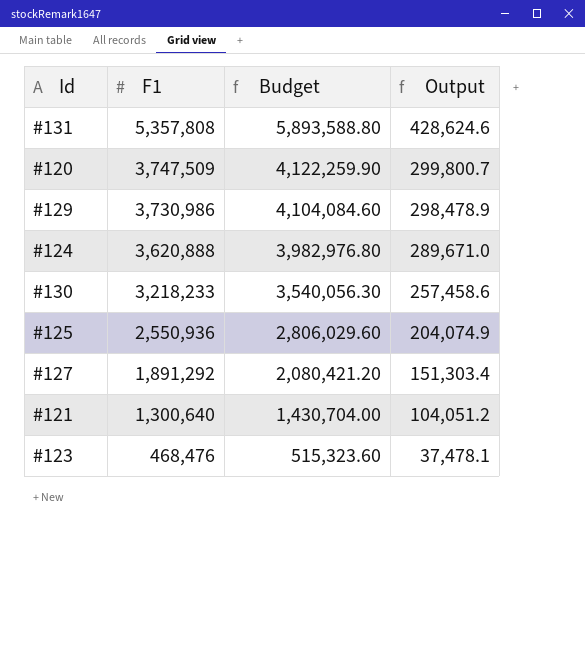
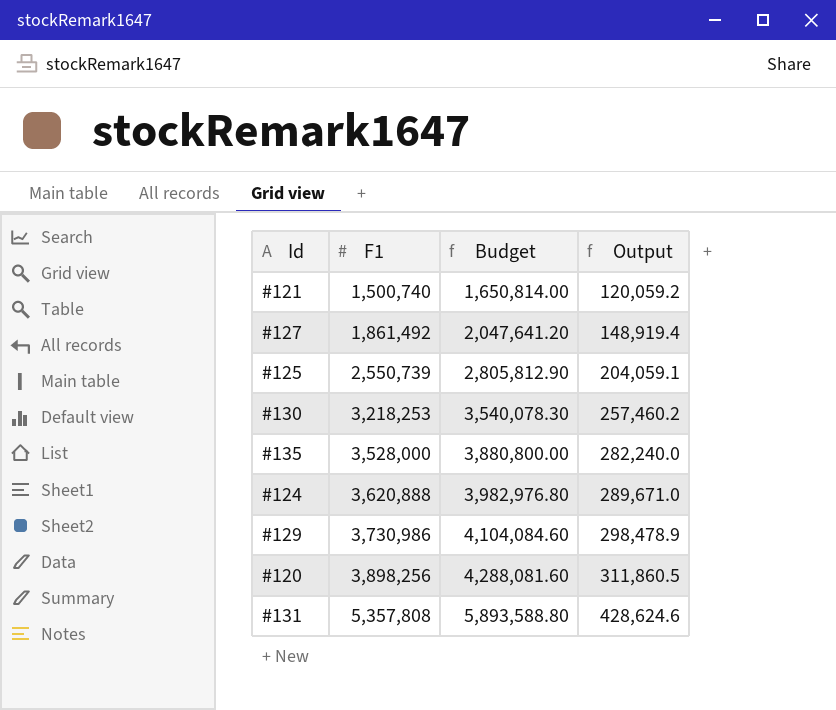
row order: F1 descending -> F1 ascending
row #123: 468,476 | 515,323.60 | 37,478.1 -> none
#121 | F1: 1,300,640 -> 1,500,740
#121 | Budget: 1,430,704.00 -> 1,650,814.00
#121 | Output: 104,051.2 -> 120,059.2
#127 | F1: 1,891,292 -> 1,861,492
#127 | Budget: 2,080,421.20 -> 2,047,641.20
#127 | Output: 151,303.4 -> 148,919.4
#125 | F1: 2,550,936 -> 2,550,739
#125 | Budget: 2,806,029.60 -> 2,805,812.90
#125 | Output: 204,074.9 -> 204,059.1
#130 | F1: 3,218,233 -> 3,218,253
#130 | Budget: 3,540,056.30 -> 3,540,078.30
#130 | Output: 257,458.6 -> 257,460.2
row #135: none -> 3,528,000 | 3,880,800.00 | 282,240.0
#120 | F1: 3,747,509 -> 3,898,256
#120 | Budget: 4,122,259.90 -> 4,288,081.60
#120 | Output: 299,800.7 -> 311,860.5

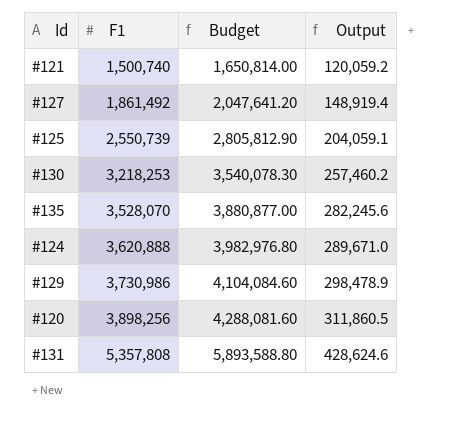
#135 | F1: 3,528,000 -> 3,528,070
#135 | Budget: 3,880,800.00 -> 3,880,877.00
#135 | Output: 282,240.0 -> 282,245.6

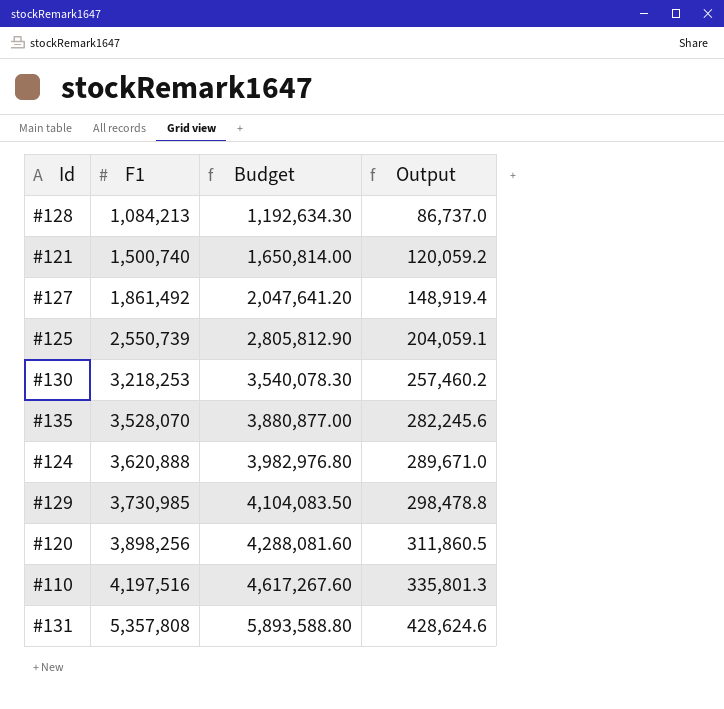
row #128: none -> 1,084,213 | 1,192,634.30 | 86,737.0
#129 | F1: 3,730,986 -> 3,730,985
#129 | Budget: 4,104,084.60 -> 4,104,083.50
#129 | Output: 298,478.9 -> 298,478.8
row #110: none -> 4,197,516 | 4,617,267.60 | 335,801.3

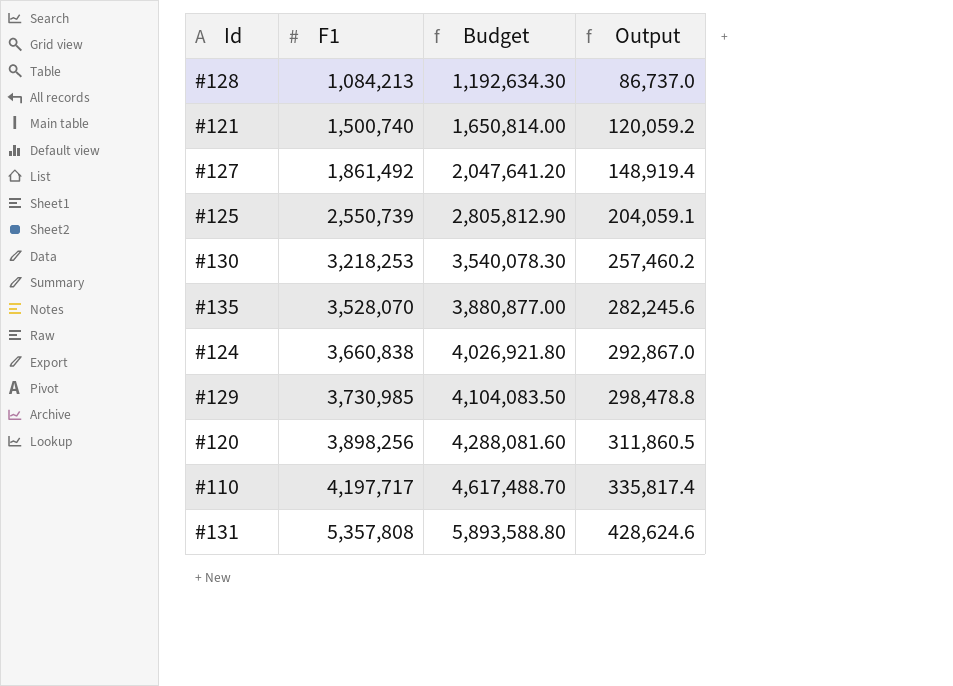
#124 | F1: 3,620,888 -> 3,660,838
#124 | Budget: 3,982,976.80 -> 4,026,921.80
#124 | Output: 289,671.0 -> 292,867.0
#110 | F1: 4,197,516 -> 4,197,717
#110 | Budget: 4,617,267.60 -> 4,617,488.70
#110 | Output: 335,801.3 -> 335,817.4

